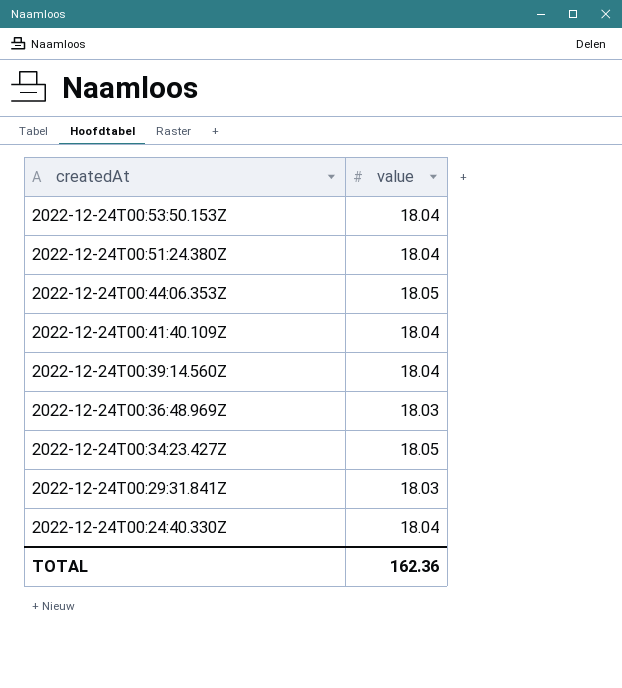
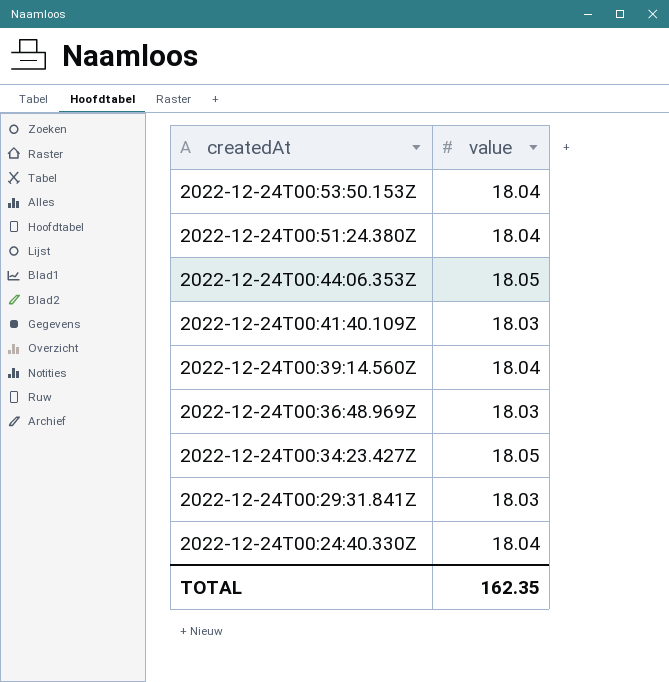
2022-12-24T00:41:40.109Z | value: 18.04 -> 18.03
TOTAL | value: 162.36 -> 162.35

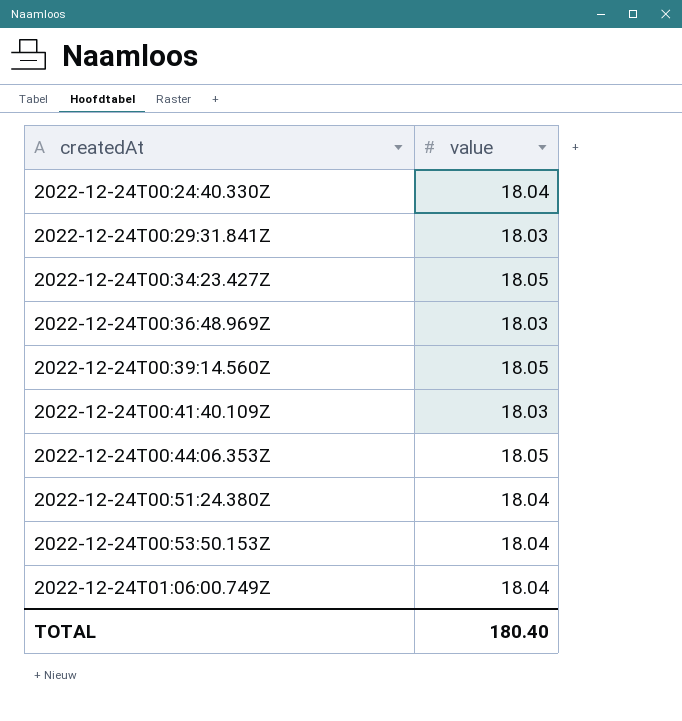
row order: createdAt descending -> createdAt ascending
2022-12-24T00:39:14.560Z | value: 18.04 -> 18.05
row 2022-12-24T01:06:00.749Z: none -> 18.04
TOTAL | value: 162.35 -> 180.40

